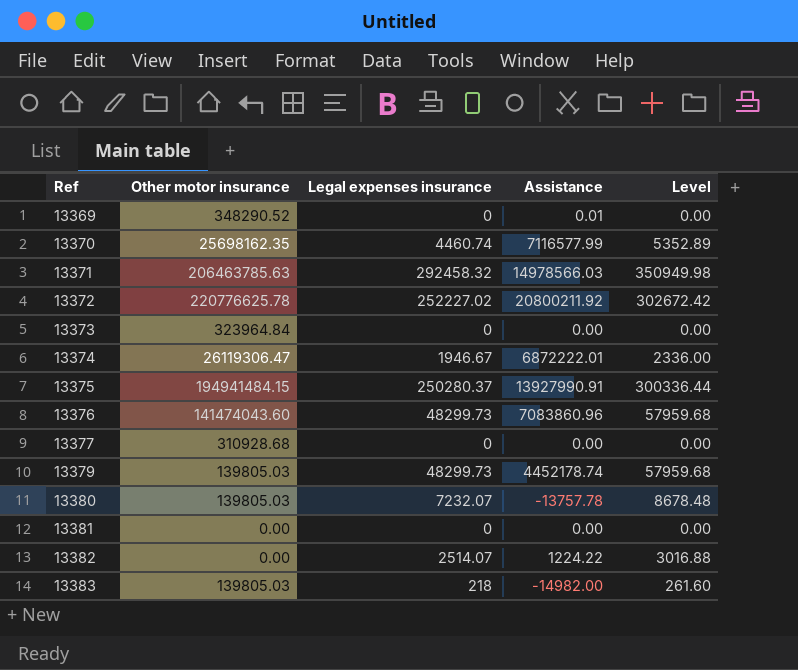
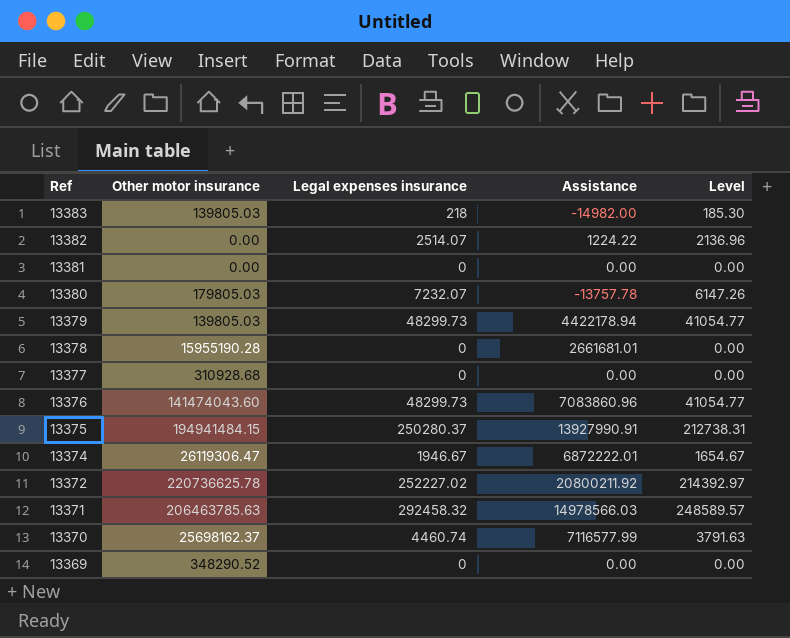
row order: Ref ascending -> Ref descending
column Level | formula: [Legal expenses insurance] * 1.2 -> [Legal expenses insurance] * 0.85
row 13373: 323964.84 | 0 | 0.00 | 0.00 -> none
13380 | Other motor insurance: 139805.03 -> 179805.03
13379 | Assistance: 4452178.74 -> 4422178.94
row 13378: none -> 15955190.28 | 0 | 2661681.01 | 0.00
13372 | Other motor insurance: 220776625.78 -> 220736625.78
13370 | Other motor insurance: 25698162.35 -> 25698162.37
13369 | Assistance: 0.01 -> 0.00

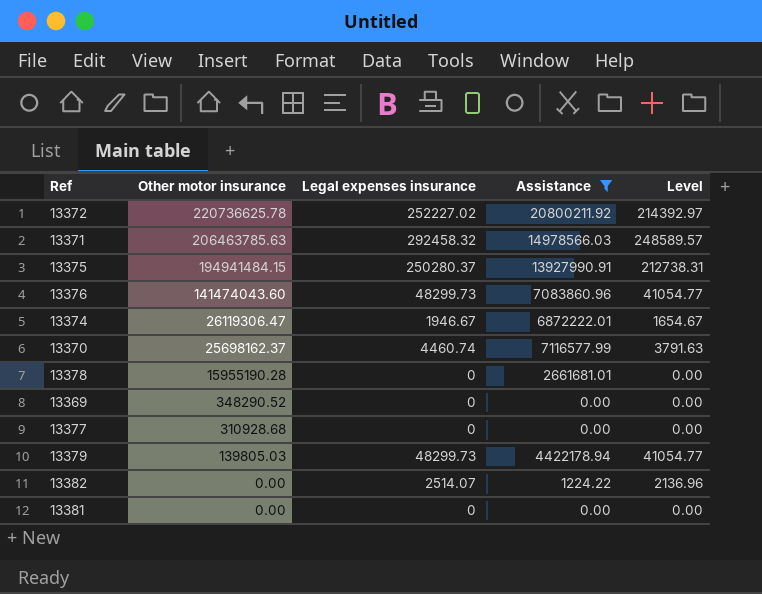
filter: none -> Assistance >= 0.00
row order: Ref descending -> Other motor insurance descending

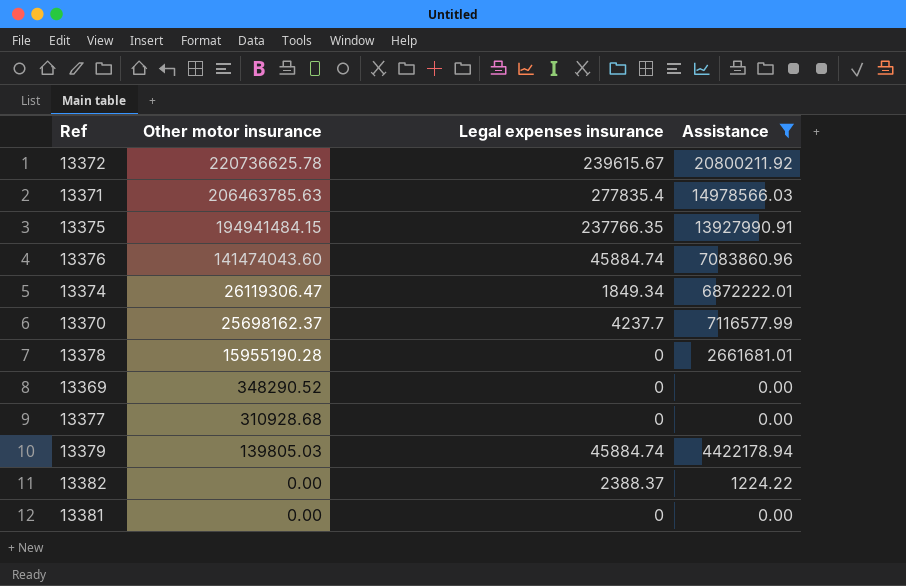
column Level | formula: [Legal expenses insurance] * 0.85 -> none
13372 | Legal expenses insurance: 252227.02 -> 239615.67
13371 | Legal expenses insurance: 292458.32 -> 277835.4
13375 | Legal expenses insurance: 250280.37 -> 237766.35
13376 | Legal expenses insurance: 48299.73 -> 45884.74
13374 | Legal expenses insurance: 1946.67 -> 1849.34
13370 | Legal expenses insurance: 4460.74 -> 4237.7
13379 | Legal expenses insurance: 48299.73 -> 45884.74
13382 | Legal expenses insurance: 2514.07 -> 2388.37

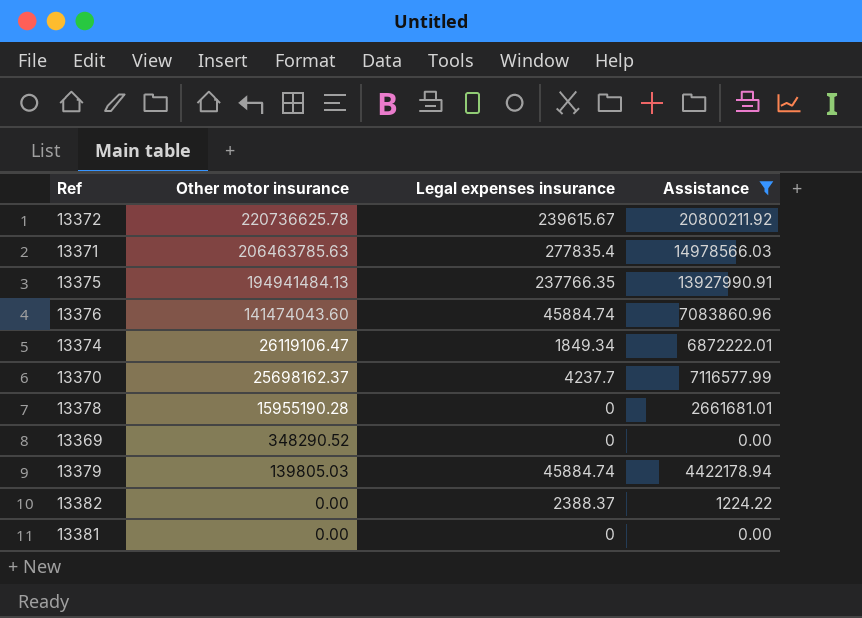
row 13377: 310928.68 | 0 | 0.00 -> none
13375 | Other motor insurance: 194941484.15 -> 194941484.13
13374 | Other motor insurance: 26119306.47 -> 26119106.47

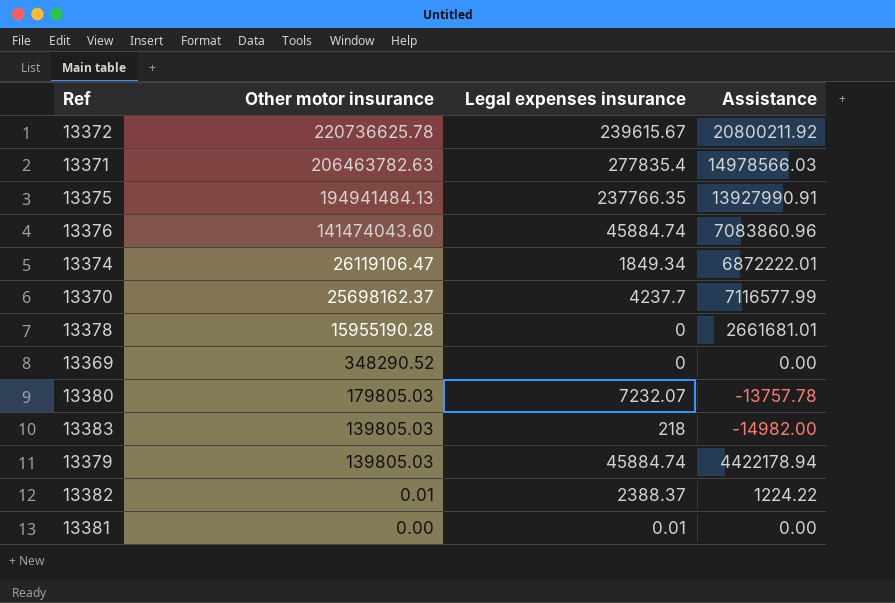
filter: Assistance >= 0.00 -> none
13371 | Other motor insurance: 206463785.63 -> 206463782.63
13382 | Other motor insurance: 0.00 -> 0.01
13381 | Legal expenses insurance: 0 -> 0.01

